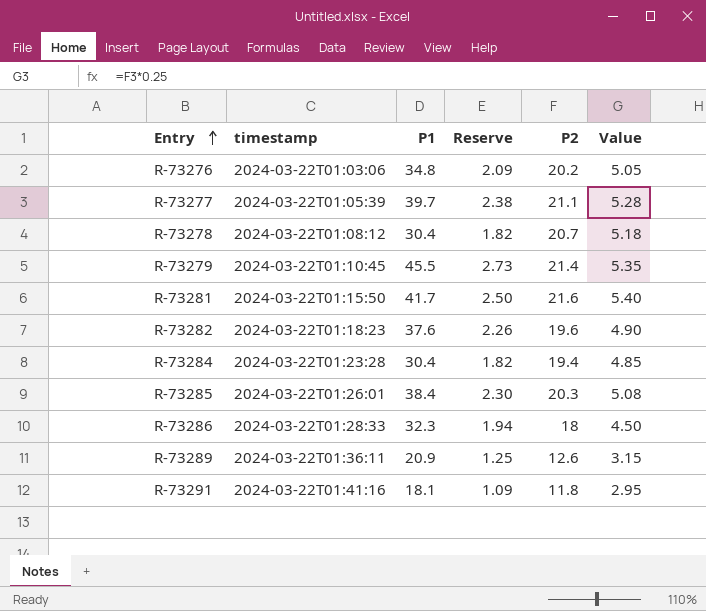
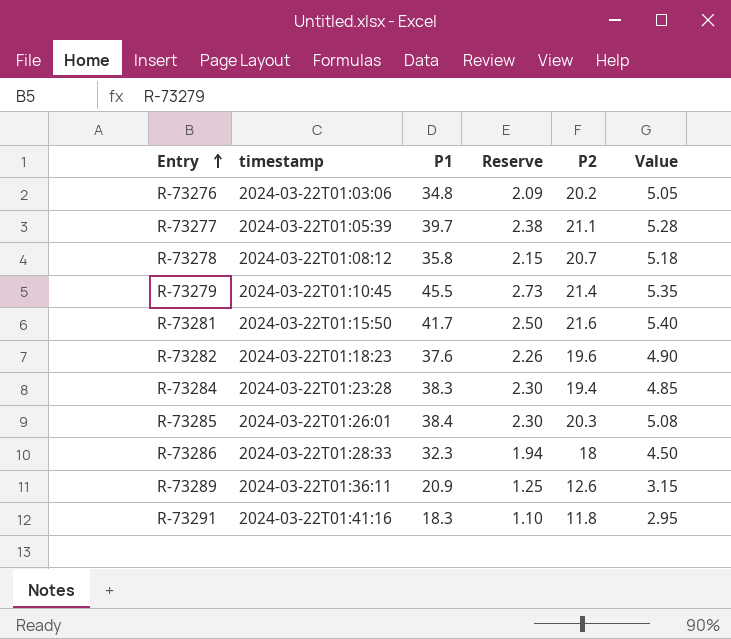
R-73278 | P1: 30.4 -> 35.8
R-73278 | Reserve: 1.82 -> 2.15
R-73284 | P1: 30.4 -> 38.3
R-73284 | Reserve: 1.82 -> 2.30
R-73291 | P1: 18.1 -> 18.3
R-73291 | Reserve: 1.09 -> 1.10

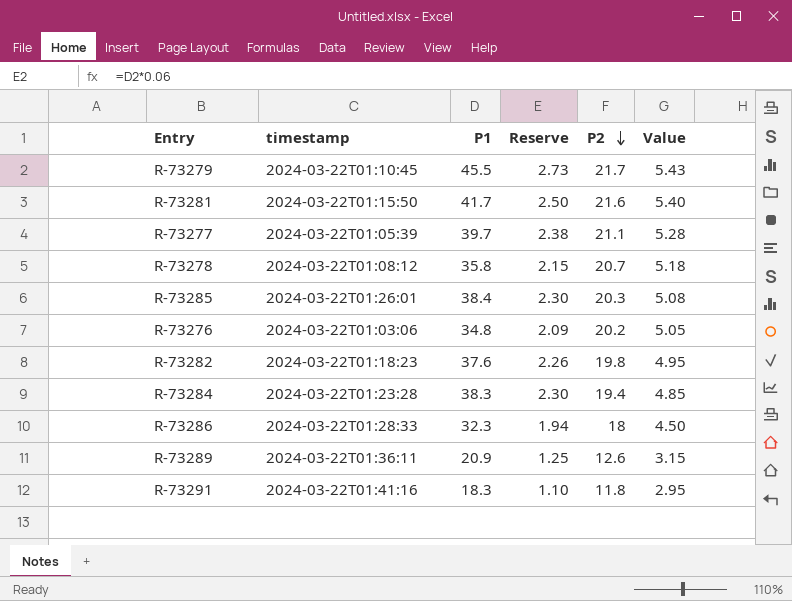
row order: Entry ascending -> P2 descending
R-73279 | P2: 21.4 -> 21.7
R-73279 | Value: 5.35 -> 5.43
R-73282 | P2: 19.6 -> 19.8
R-73282 | Value: 4.90 -> 4.95

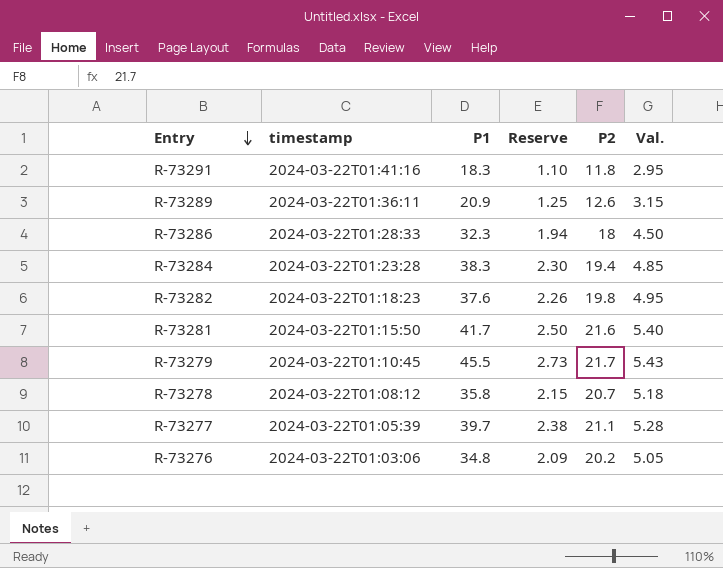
row order: P2 descending -> Entry descending
column name: Value -> Val.
row R-73285: 2024-03-22T01:26:01 | 38.4 | 2.30 | 20.3 | 5.08 -> none

